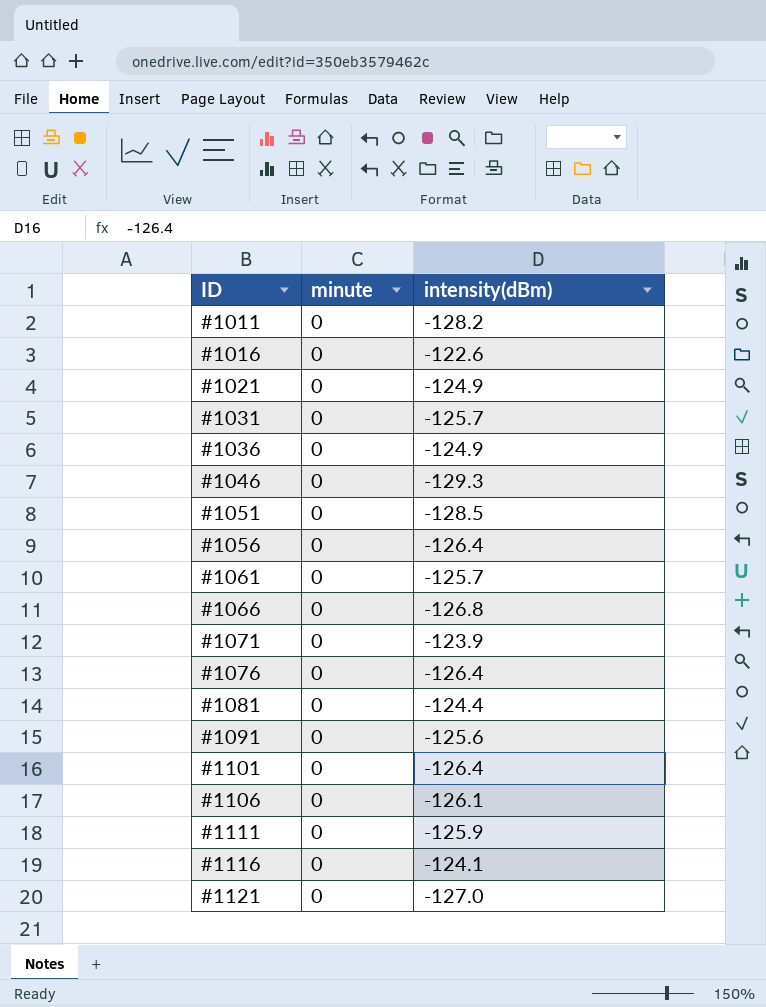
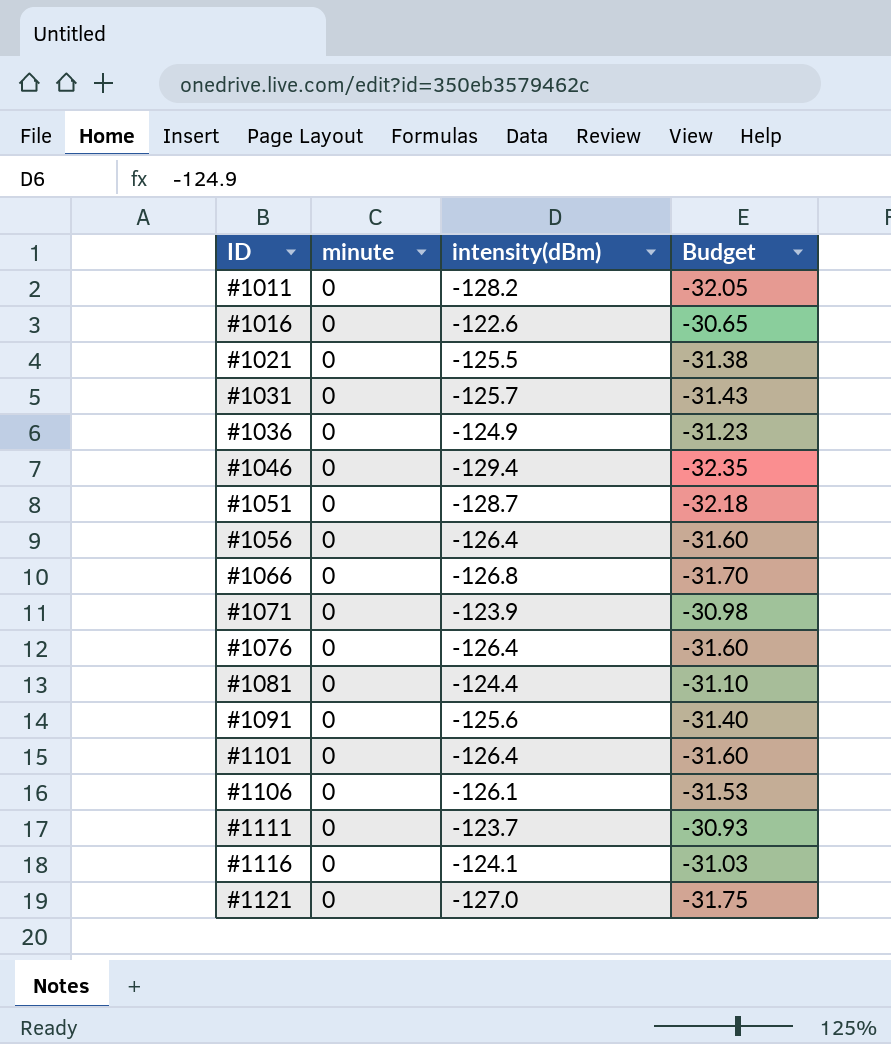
column Budget | formula: none -> [intensity(dBm)] * 0.25
row #1061: 0 | -125.7 -> none
#1021 | intensity(dBm): -124.9 -> -125.5
#1046 | intensity(dBm): -129.3 -> -129.4
#1051 | intensity(dBm): -128.5 -> -128.7
#1111 | intensity(dBm): -125.9 -> -123.7

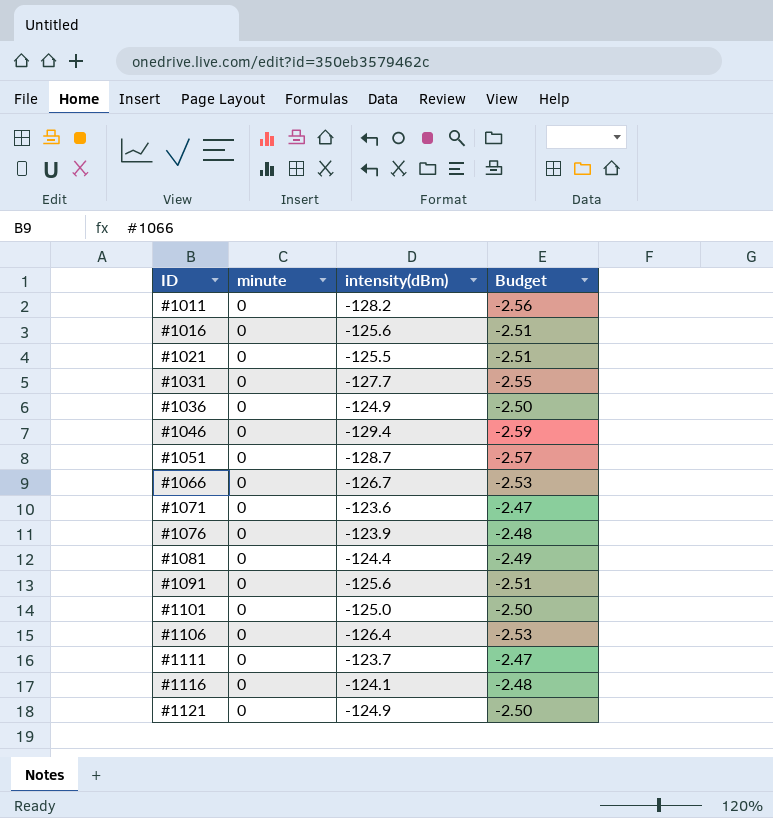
column Budget | formula: [intensity(dBm)] * 0.25 -> [intensity(dBm)] * 0.02
row #1056: 0 | -126.4 | -31.60 -> none
#1016 | intensity(dBm): -122.6 -> -125.6
#1031 | intensity(dBm): -125.7 -> -127.7
#1066 | intensity(dBm): -126.8 -> -126.7
#1071 | intensity(dBm): -123.9 -> -123.6
#1076 | intensity(dBm): -126.4 -> -123.9
#1101 | intensity(dBm): -126.4 -> -125.0
#1106 | intensity(dBm): -126.1 -> -126.4
#1121 | intensity(dBm): -127.0 -> -124.9

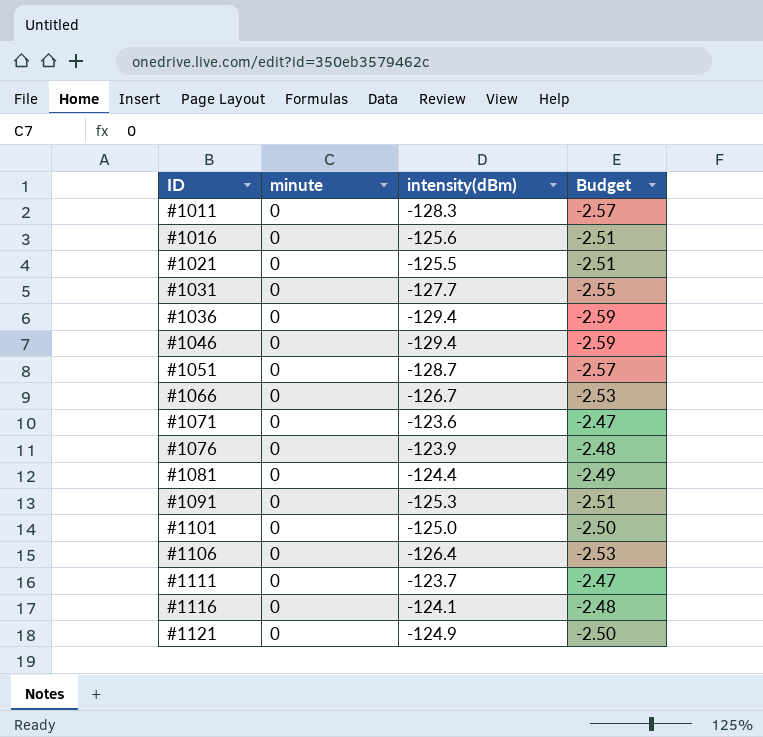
#1011 | intensity(dBm): -128.2 -> -128.3
#1011 | Budget: -2.56 -> -2.57
#1036 | intensity(dBm): -124.9 -> -129.4
#1036 | Budget: -2.50 -> -2.59
#1091 | intensity(dBm): -125.6 -> -125.3

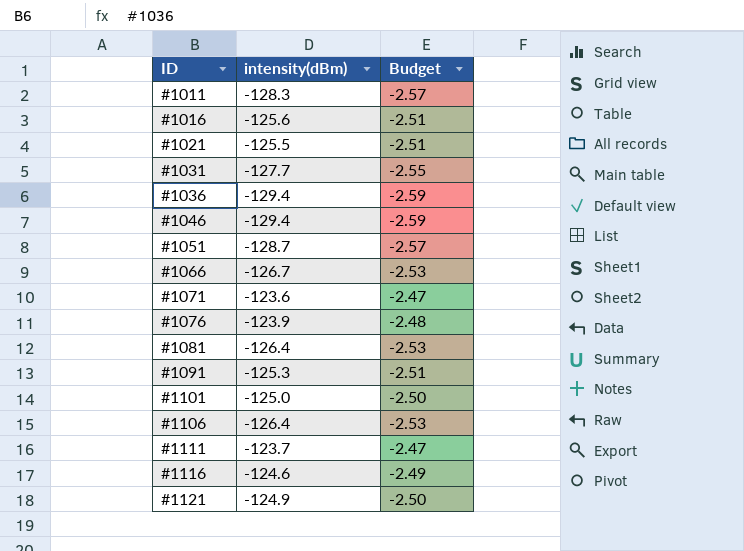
column minute | position: 2 -> none
#1081 | intensity(dBm): -124.4 -> -126.4
#1081 | Budget: -2.49 -> -2.53
#1116 | intensity(dBm): -124.1 -> -124.6
#1116 | Budget: -2.48 -> -2.49

